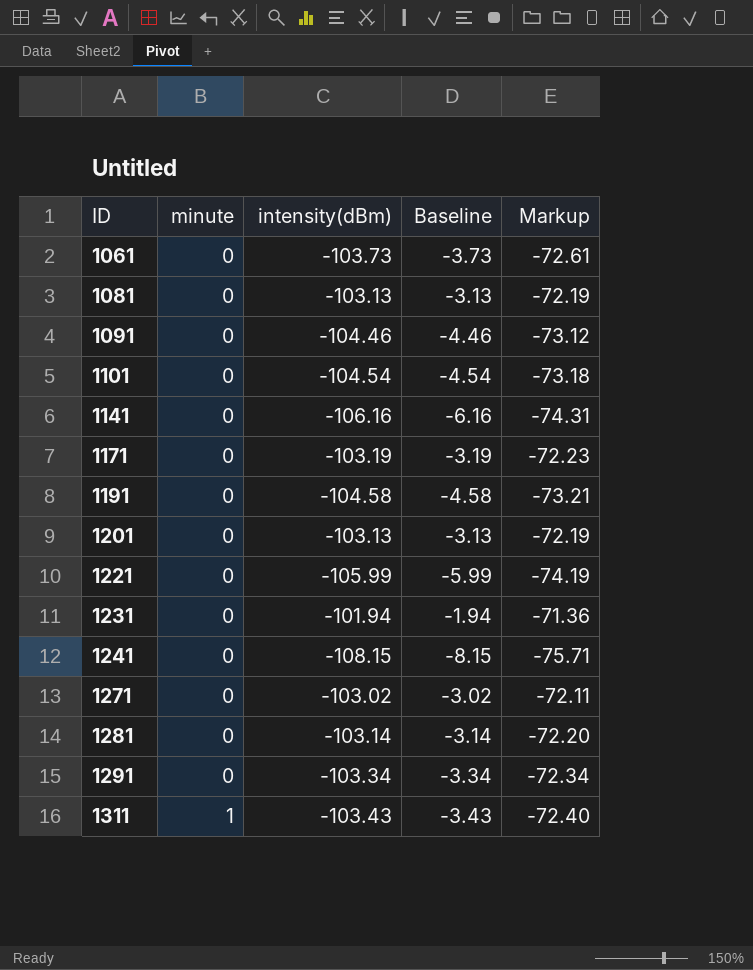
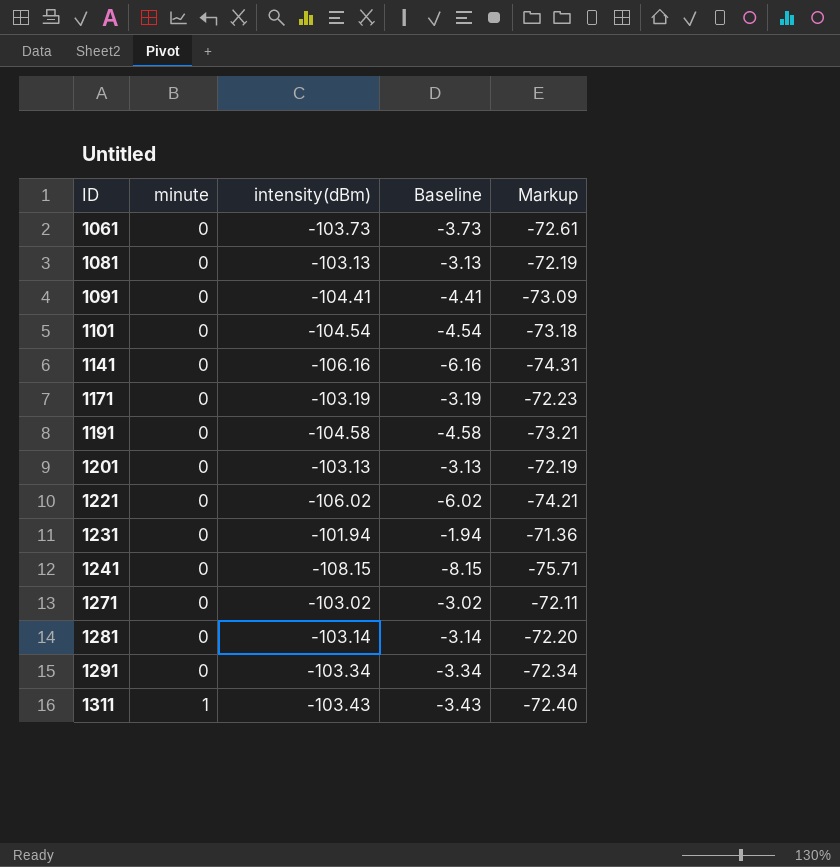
1091 | intensity(dBm): -104.46 -> -104.41
1091 | Baseline: -4.46 -> -4.41
1091 | Markup: -73.12 -> -73.09
1221 | intensity(dBm): -105.99 -> -106.02
1221 | Baseline: -5.99 -> -6.02
1221 | Markup: -74.19 -> -74.21

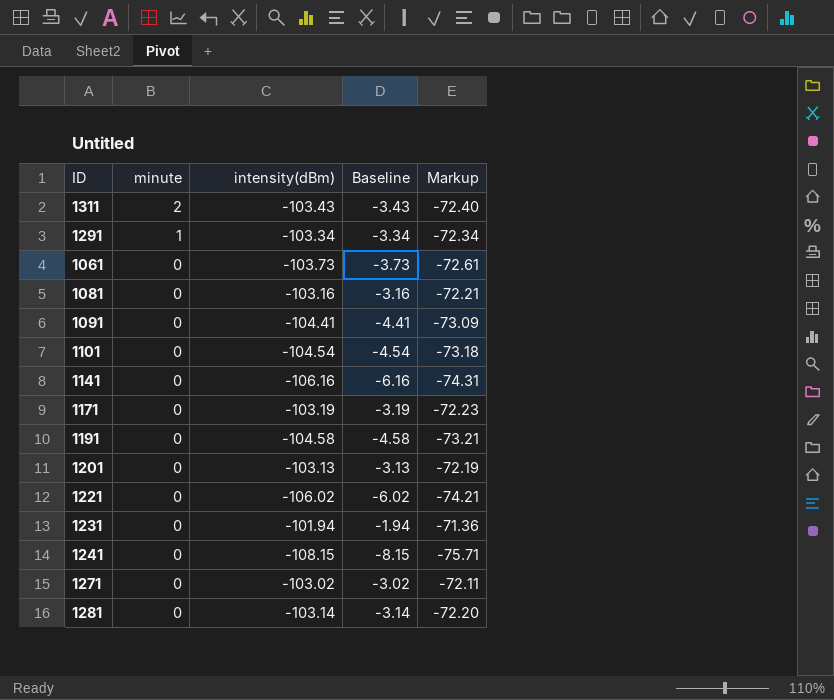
row order: ID ascending -> minute descending
1311 | minute: 1 -> 2
1291 | minute: 0 -> 1
1081 | intensity(dBm): -103.13 -> -103.16
1081 | Baseline: -3.13 -> -3.16
1081 | Markup: -72.19 -> -72.21

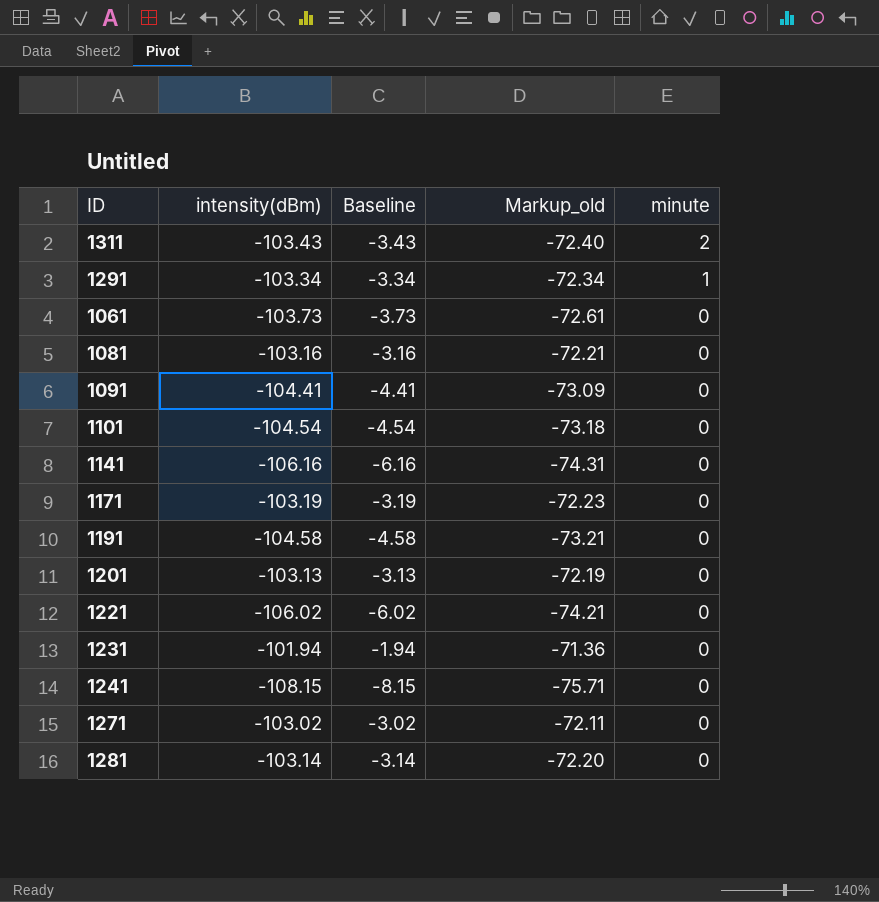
column name: Markup -> Markup_old
column minute | position: 2 -> 5

